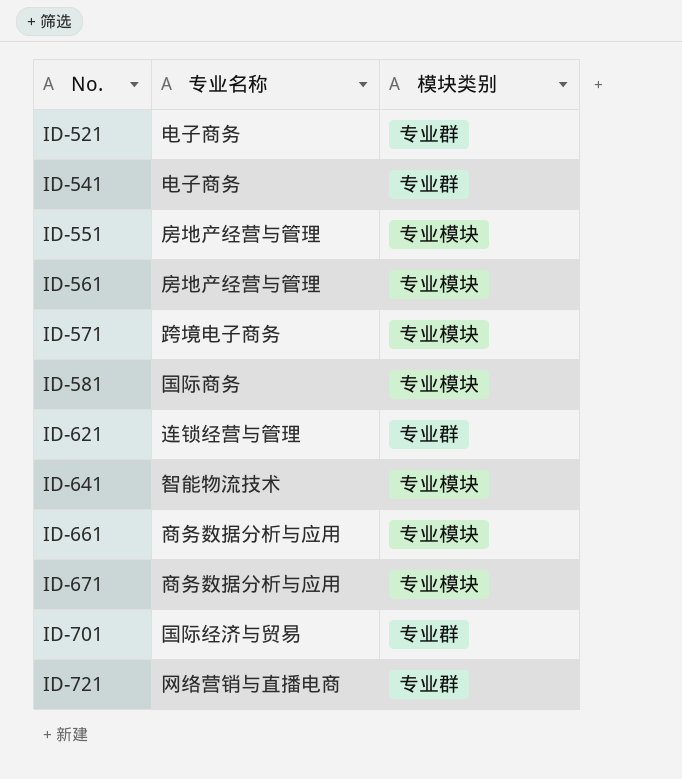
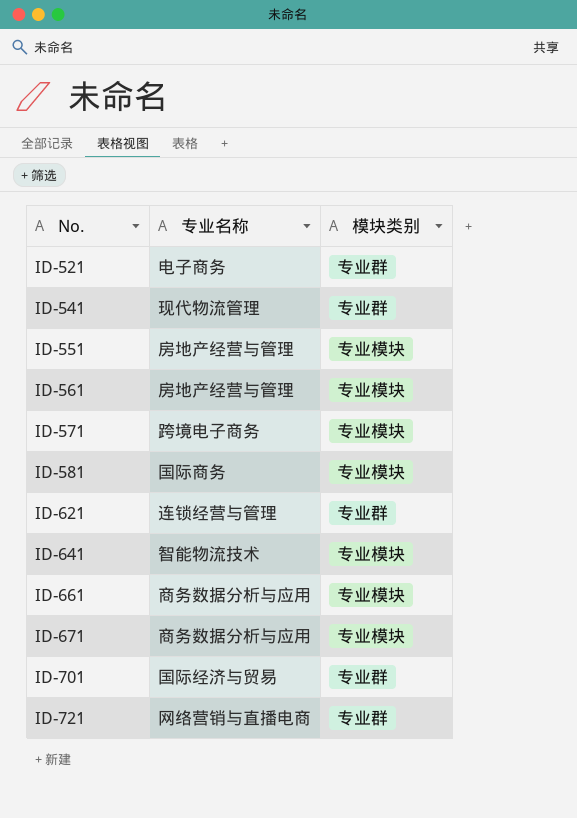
ID-541 | 专业名称: 电子商务 -> 现代物流管理

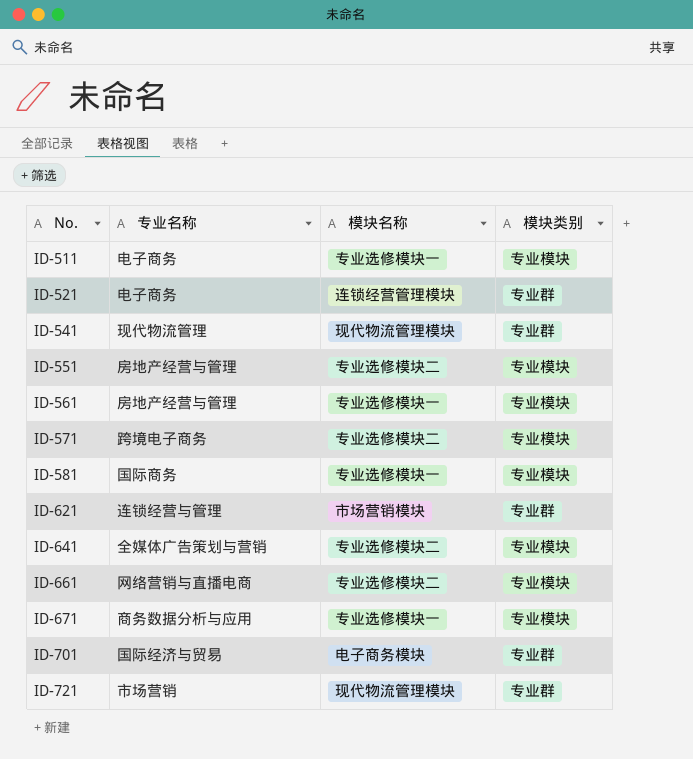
column 模块名称 | position: none -> 3
row ID-511: none -> 电子商务 | 专业选修模块一 | 专业模块
ID-641 | 专业名称: 智能物流技术 -> 全媒体广告策划与营销
ID-661 | 专业名称: 商务数据分析与应用 -> 网络营销与直播电商
ID-721 | 专业名称: 网络营销与直播电商 -> 市场营销

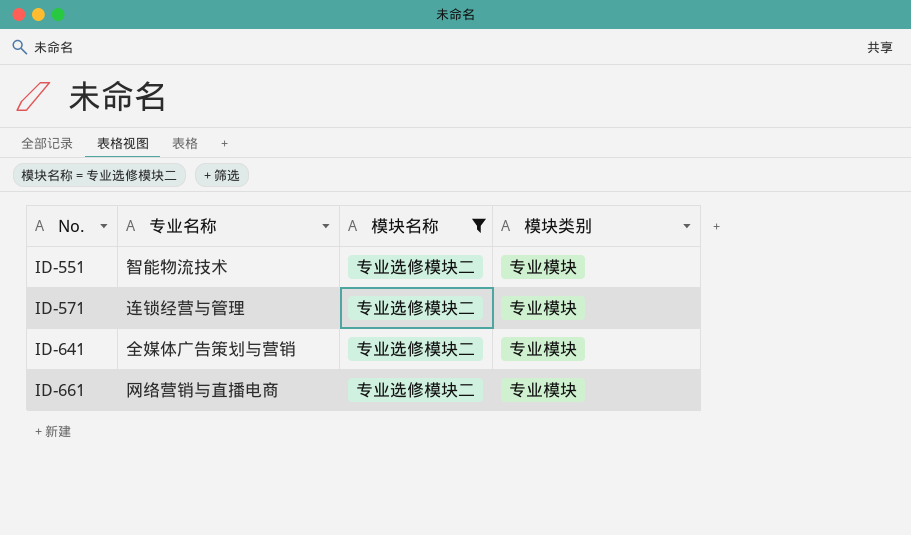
filter: none -> 模块名称 = 专业选修模块二
ID-551 | 专业名称: 房地产经营与管理 -> 智能物流技术
ID-571 | 专业名称: 跨境电子商务 -> 连锁经营与管理

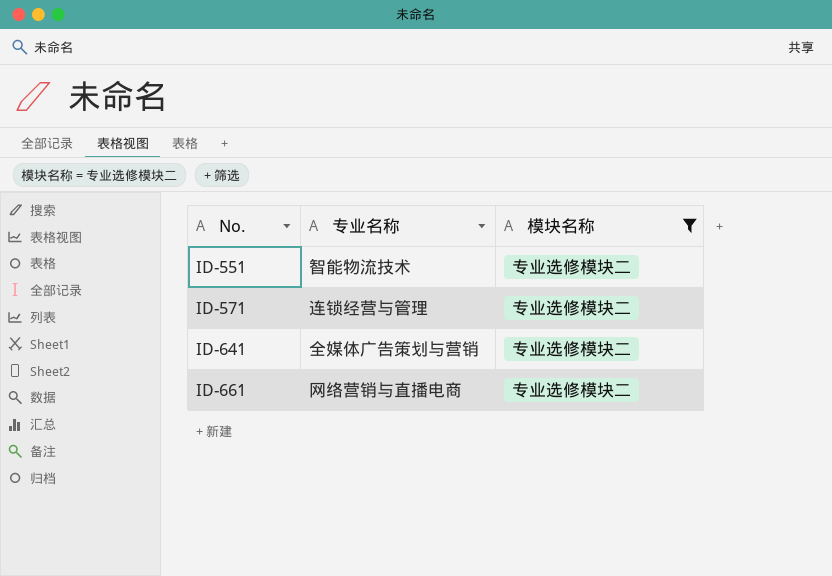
column 模块类别 | position: 4 -> none

